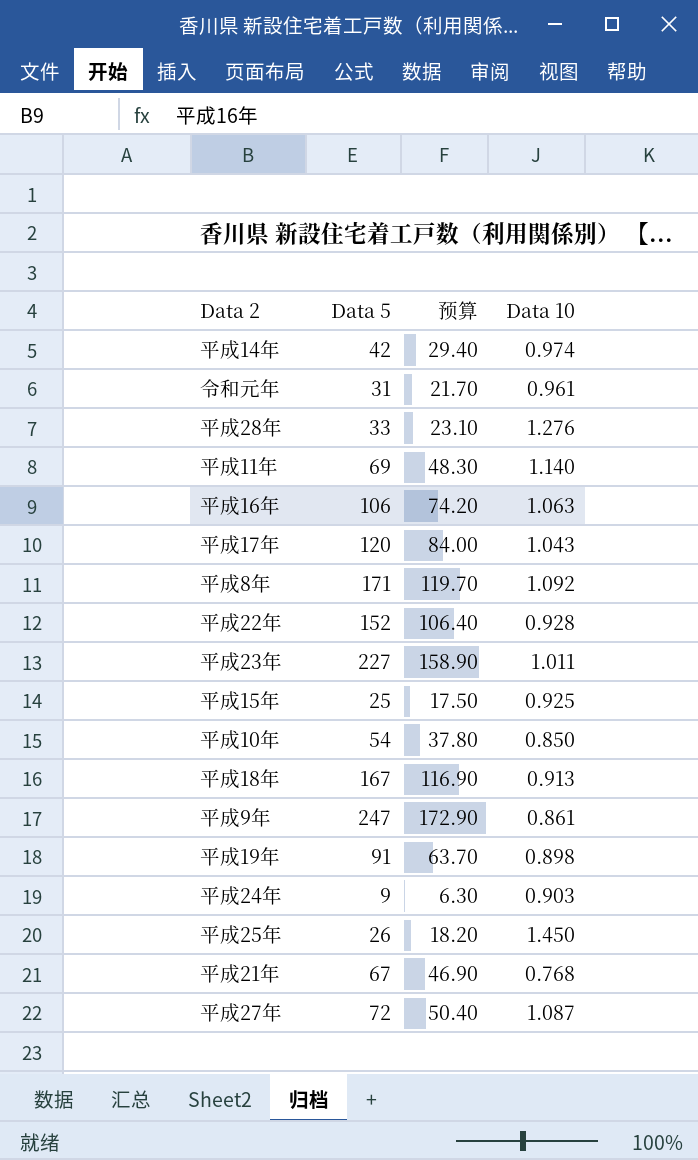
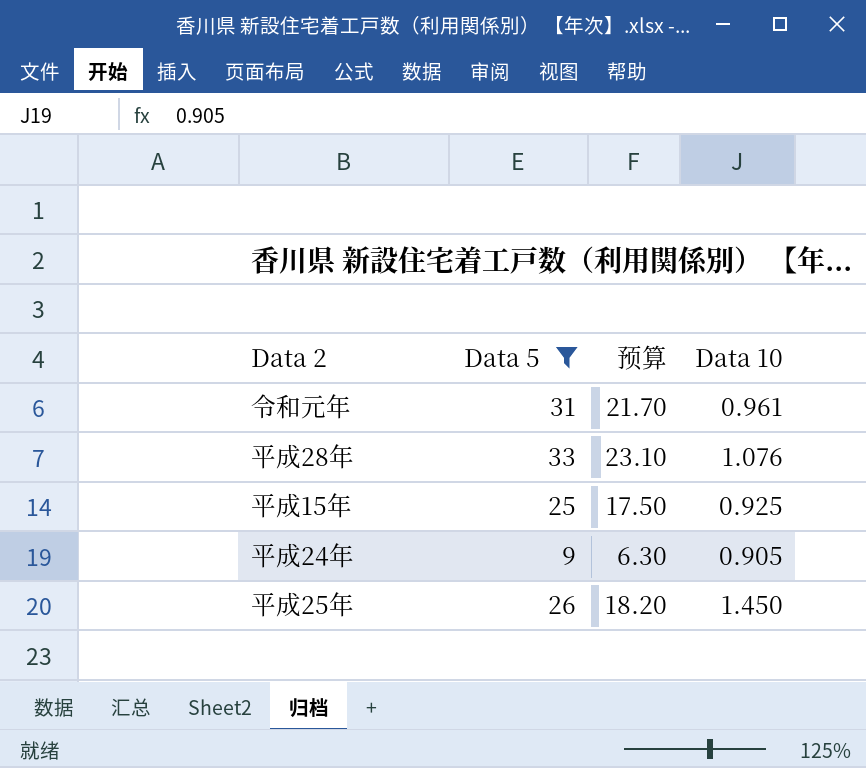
filter: none -> Data 5 <= 33
平成28年 | Data 10: 1.276 -> 1.076
平成24年 | Data 10: 0.903 -> 0.905

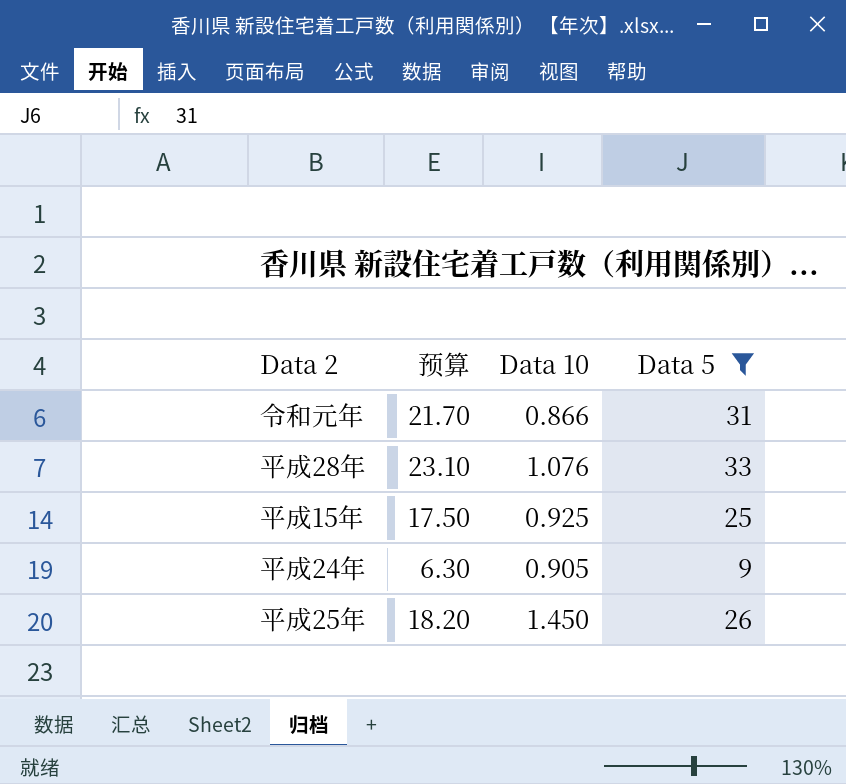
column Data 5 | position: 2 -> 4
令和元年 | Data 10: 0.961 -> 0.866

